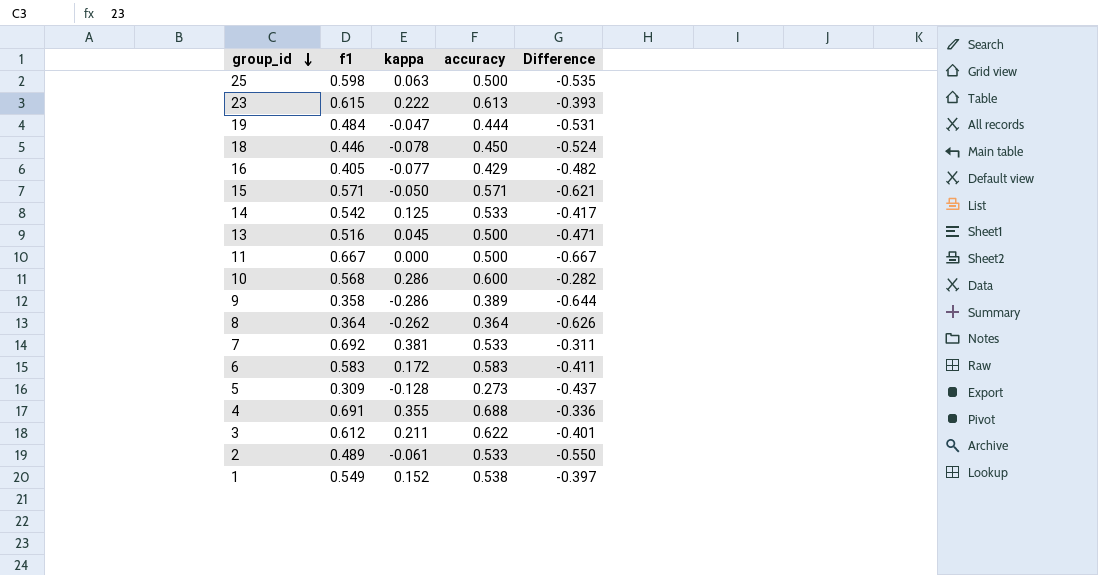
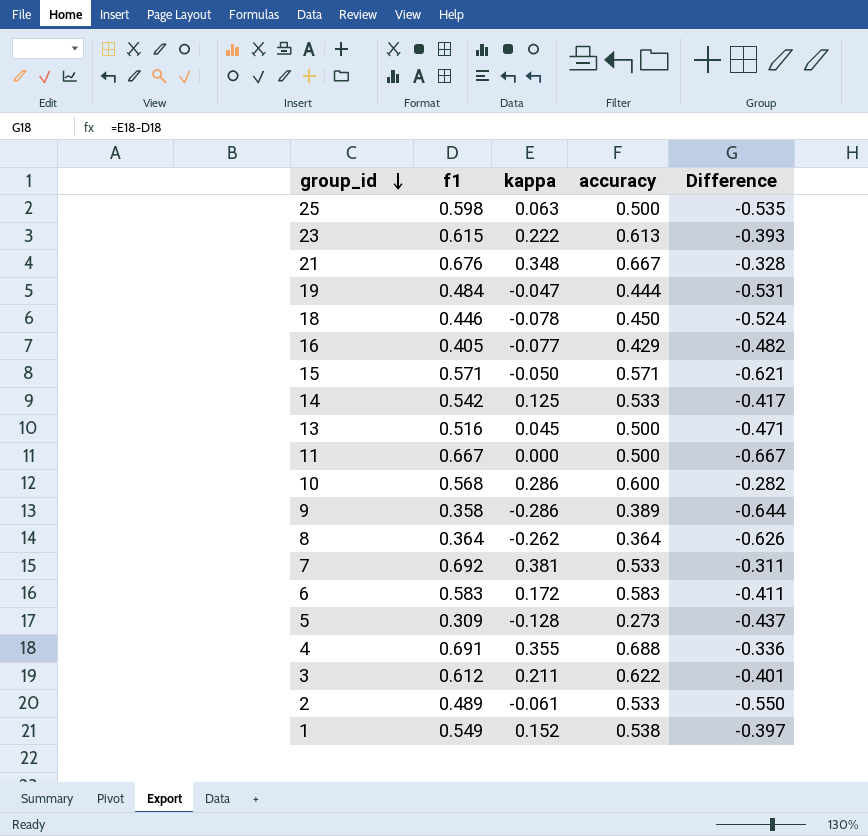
row 21: none -> 0.676 | 0.348 | 0.667 | -0.328

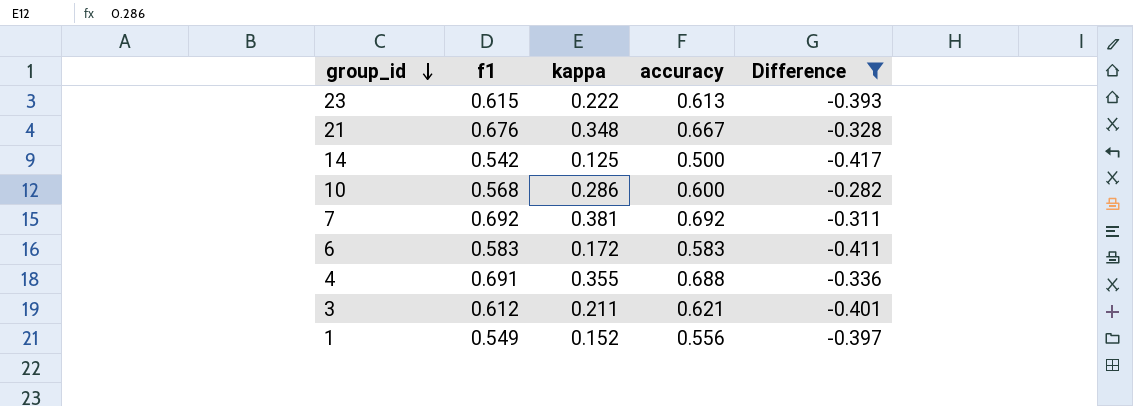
filter: none -> Difference >= -0.417
14 | accuracy: 0.533 -> 0.500
7 | accuracy: 0.533 -> 0.692
3 | accuracy: 0.622 -> 0.621
1 | accuracy: 0.538 -> 0.556

